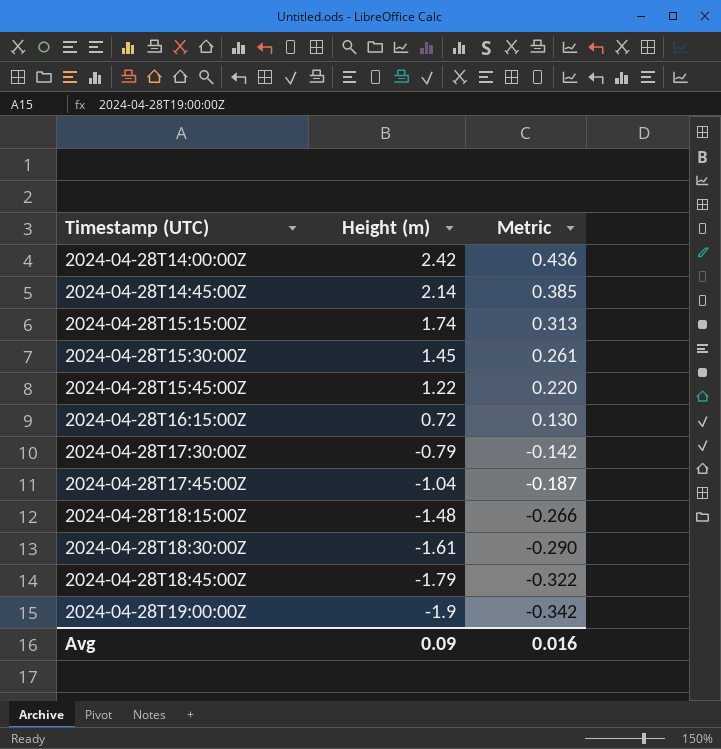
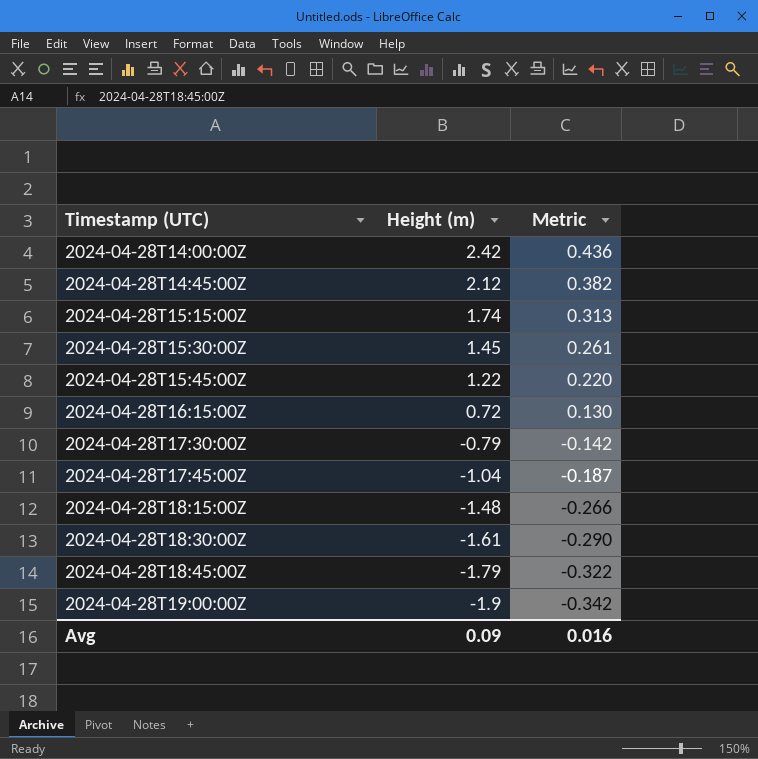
2024-04-28T14:45:00Z | Height (m): 2.14 -> 2.12
2024-04-28T14:45:00Z | Metric: 0.385 -> 0.382

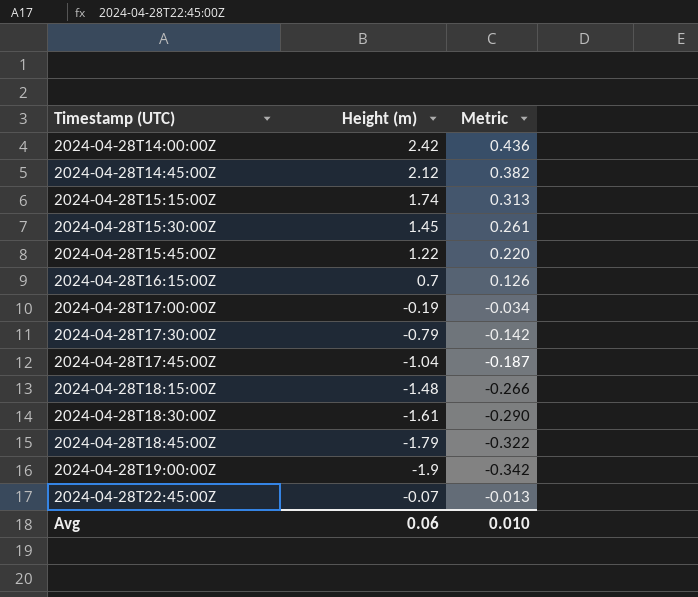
2024-04-28T16:15:00Z | Height (m): 0.72 -> 0.7
2024-04-28T16:15:00Z | Metric: 0.130 -> 0.126
row 2024-04-28T17:00:00Z: none -> -0.19 | -0.034
row 2024-04-28T22:45:00Z: none -> -0.07 | -0.013
Avg | Height (m): 0.09 -> 0.06
Avg | Metric: 0.016 -> 0.010

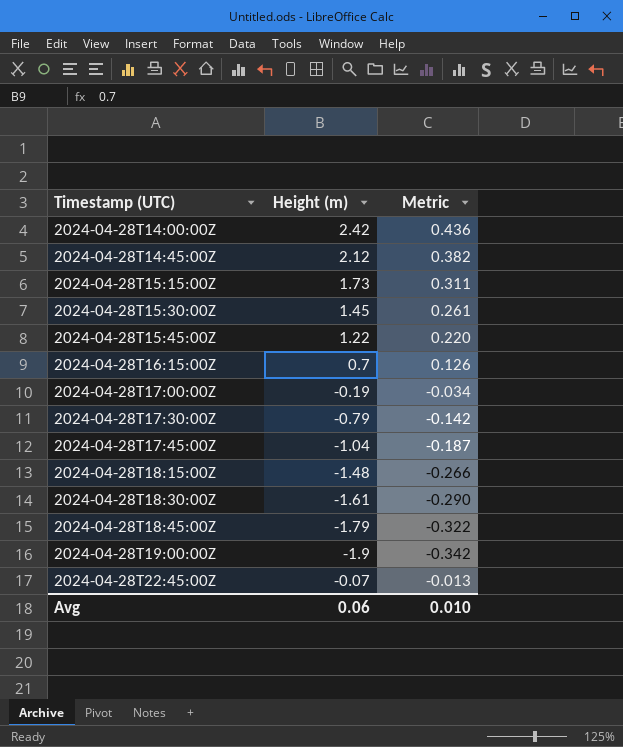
2024-04-28T15:15:00Z | Height (m): 1.74 -> 1.73
2024-04-28T15:15:00Z | Metric: 0.313 -> 0.311

